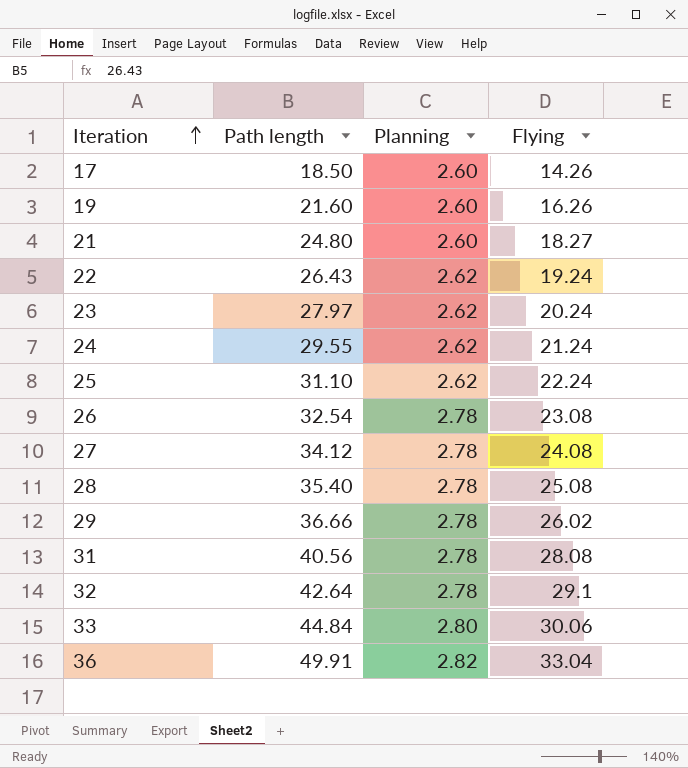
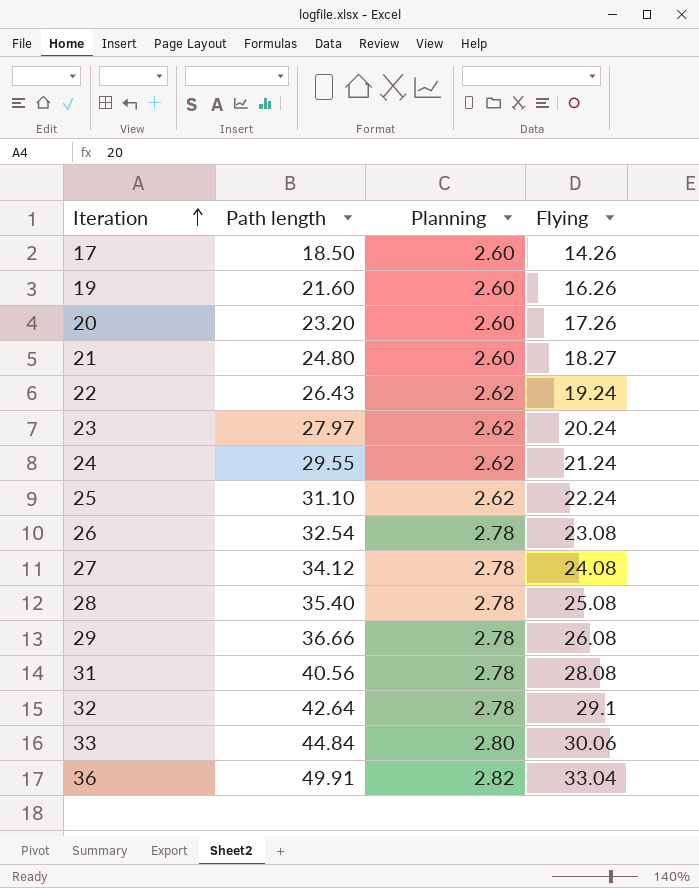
row 20: none -> 23.20 | 2.60 | 17.26
29 | Flying: 26.02 -> 26.08

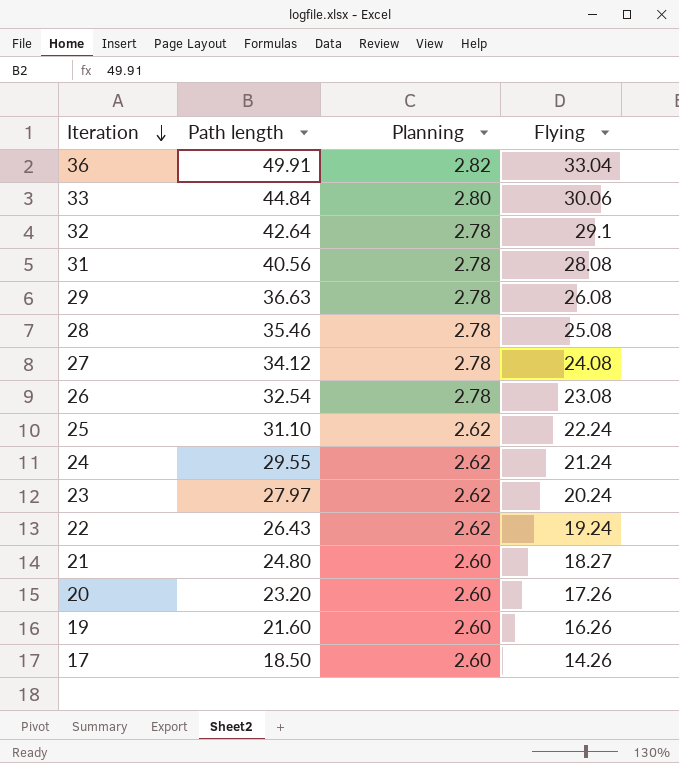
row order: Iteration ascending -> Iteration descending
29 | Path length: 36.66 -> 36.63
28 | Path length: 35.40 -> 35.46

